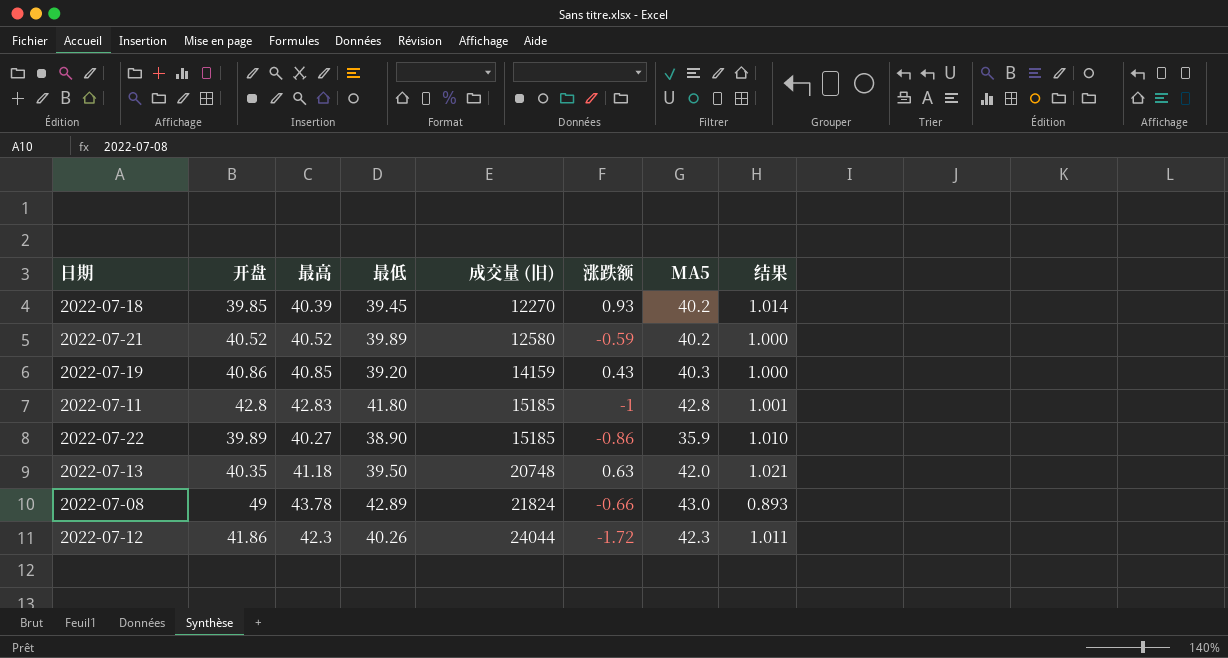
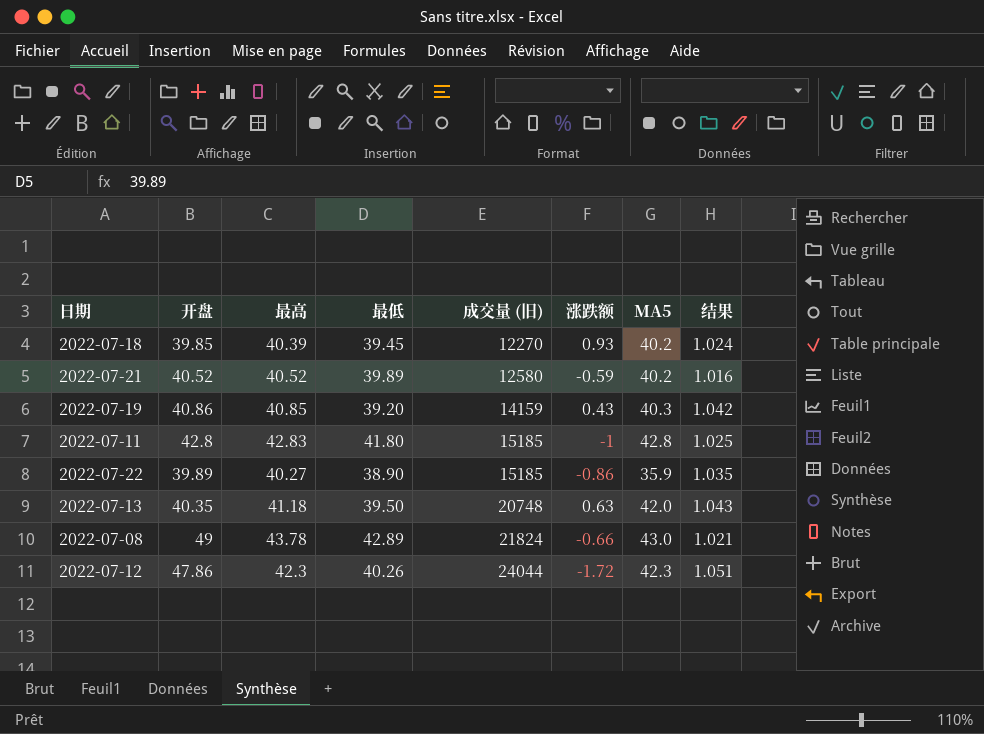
column 结果 | formula: [最高] / [开盘] -> [最高] / [最低]
2022-07-12 | 开盘: 41.86 -> 47.86

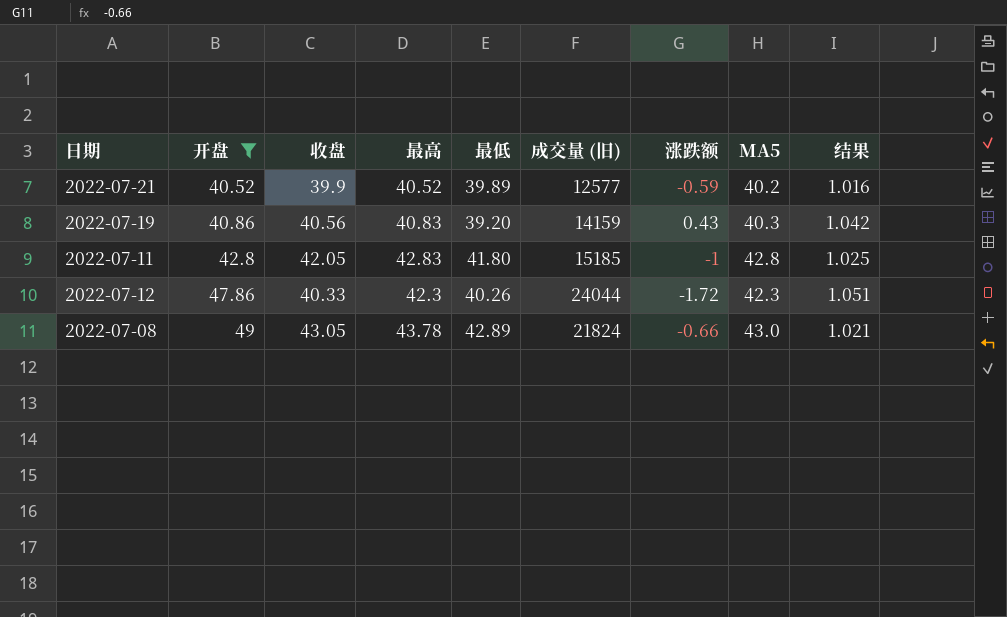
filter: none -> 开盘 >= 40.52
row order: 成交量 (旧) ascending -> 开盘 ascending
column 收盘 | position: none -> 3
2022-07-21 | 成交量 (旧): 12580 -> 12577
2022-07-19 | 最高: 40.85 -> 40.83

